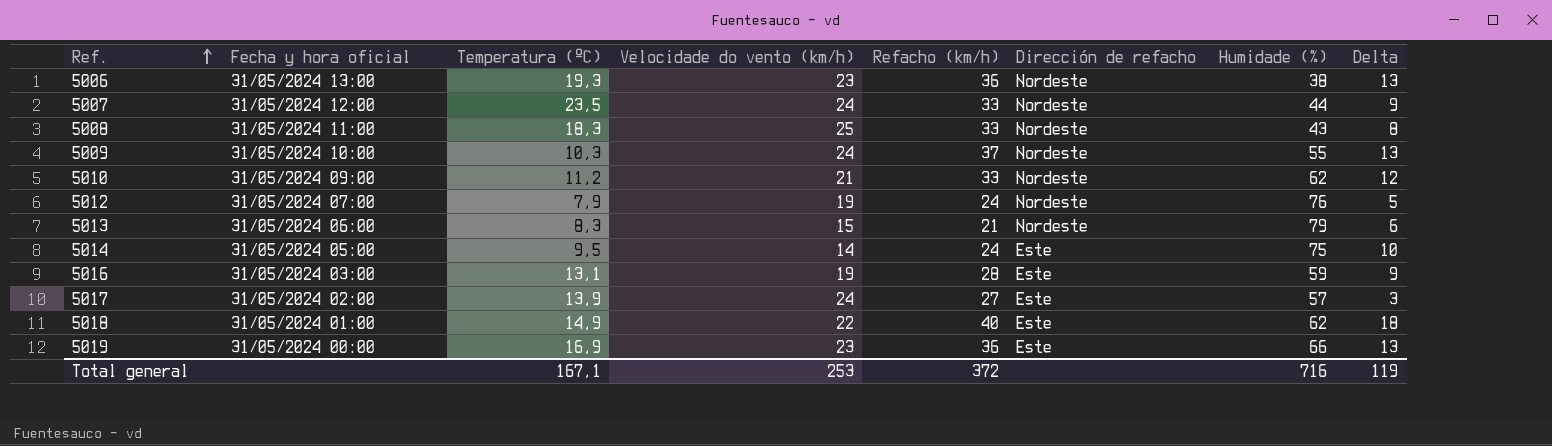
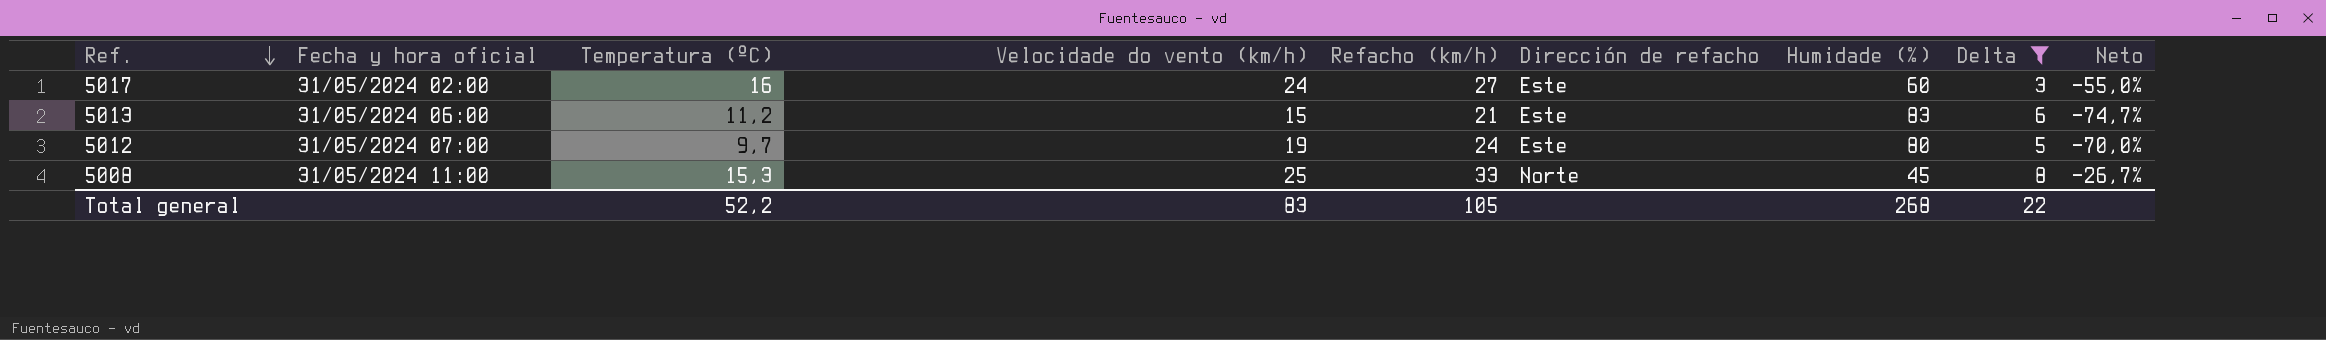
filter: none -> Delta <= 8
row order: Ref. ascending -> Ref. descending
column Neto | formula: none -> ([Refacho (km/h)] - [Humidade (%)]) / [Humidade (%)]
5017 | Temperatura (ºC): 13,9 -> 16
5017 | Humidade (%): 57 -> 60
5013 | Temperatura (ºC): 8,3 -> 11,2
5013 | Dirección de refacho: Nordeste -> Este
5013 | Humidade (%): 79 -> 83
5012 | Temperatura (ºC): 7,9 -> 9,7
5012 | Dirección de refacho: Nordeste -> Este
5012 | Humidade (%): 76 -> 80
5008 | Temperatura (ºC): 18,3 -> 15,3
5008 | Dirección de refacho: Nordeste -> Norte
5008 | Humidade (%): 43 -> 45
Total general | Temperatura (ºC): 167,1 -> 52,2
Total general | Velocidade do vento (km/h): 253 -> 83
Total general | Refacho (km/h): 372 -> 105
Total general | Humidade (%): 716 -> 268
Total general | Delta: 119 -> 22

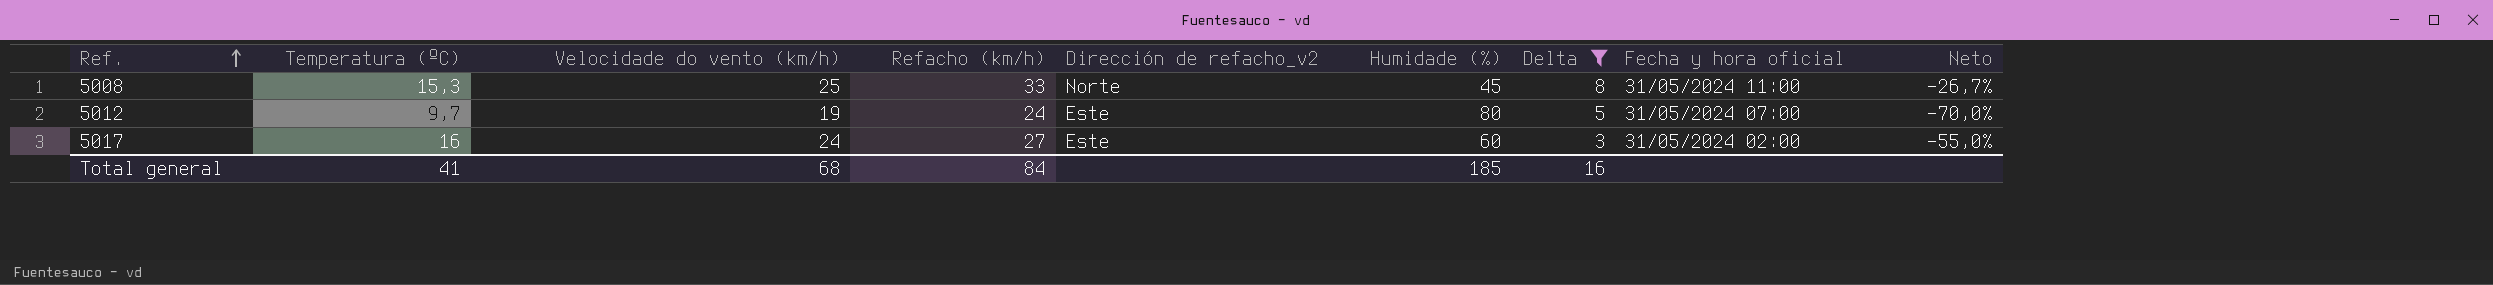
row order: Ref. descending -> Ref. ascending
column name: Dirección de refacho -> Dirección de refacho_v2
column Fecha y hora oficial | position: 2 -> 8
row 5013: 31/05/2024 06:00 | 11,2 | 15 | 21 | Este | 83 | 6 | -74,7% -> none
Total general | Temperatura (ºC): 52,2 -> 41
Total general | Velocidade do vento (km/h): 83 -> 68
Total general | Refacho (km/h): 105 -> 84
Total general | Humidade (%): 268 -> 185
Total general | Delta: 22 -> 16

